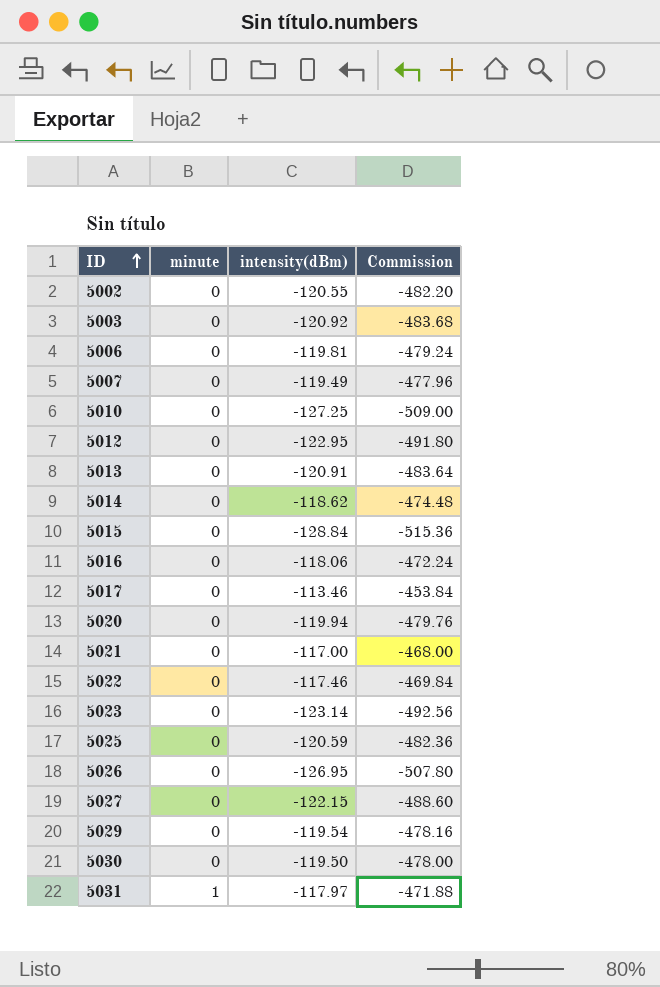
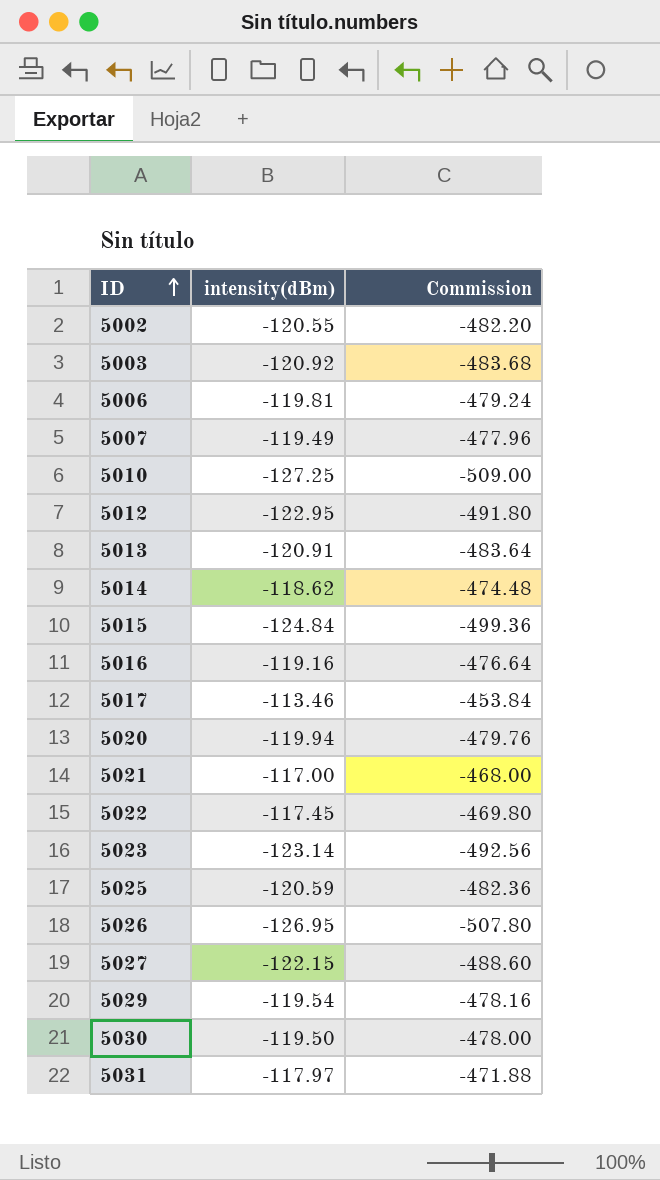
column minute | position: 2 -> none
5015 | intensity(dBm): -128.84 -> -124.84
5015 | Commission: -515.36 -> -499.36
5016 | intensity(dBm): -118.06 -> -119.16
5016 | Commission: -472.24 -> -476.64
5022 | intensity(dBm): -117.46 -> -117.45
5022 | Commission: -469.84 -> -469.80

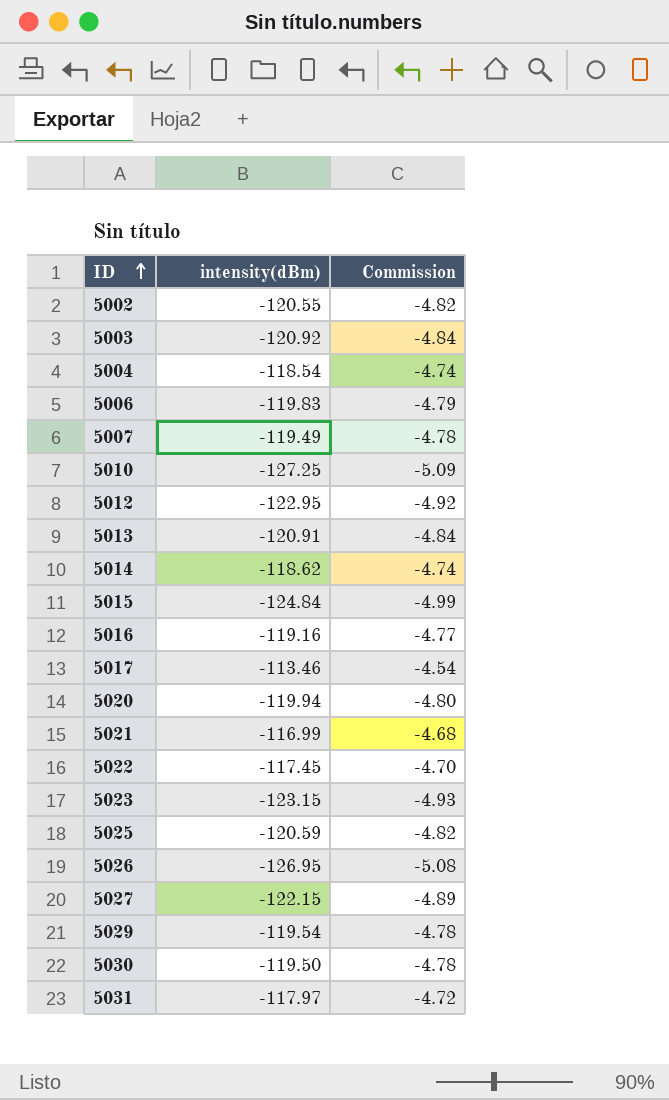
column Commission | formula: [intensity(dBm)] * 4 -> [intensity(dBm)] * 0.04
row 5004: none -> -118.54 | -4.74
5006 | intensity(dBm): -119.81 -> -119.83
5021 | intensity(dBm): -117.00 -> -116.99
5023 | intensity(dBm): -123.14 -> -123.15

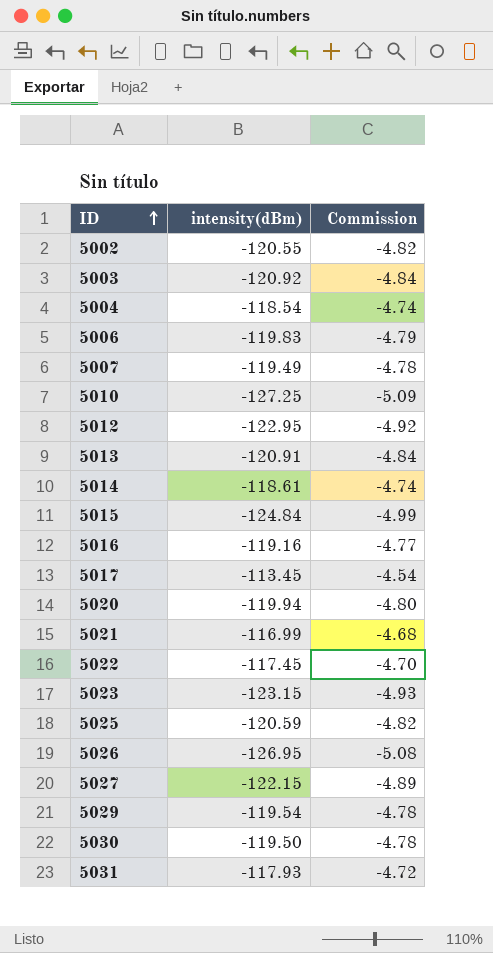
5014 | intensity(dBm): -118.62 -> -118.61
5017 | intensity(dBm): -113.46 -> -113.45
5031 | intensity(dBm): -117.97 -> -117.93

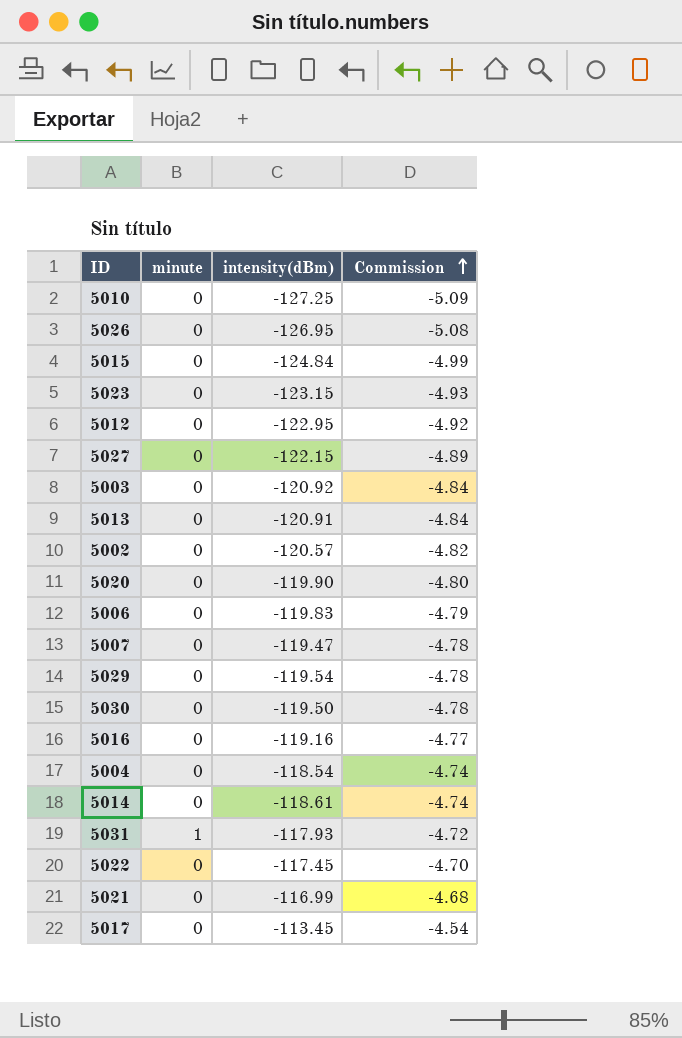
row order: ID ascending -> Commission ascending
column minute | position: none -> 2
row 5025: -120.59 | -4.82 -> none
5002 | intensity(dBm): -120.55 -> -120.57
5020 | intensity(dBm): -119.94 -> -119.90
5007 | intensity(dBm): -119.49 -> -119.47

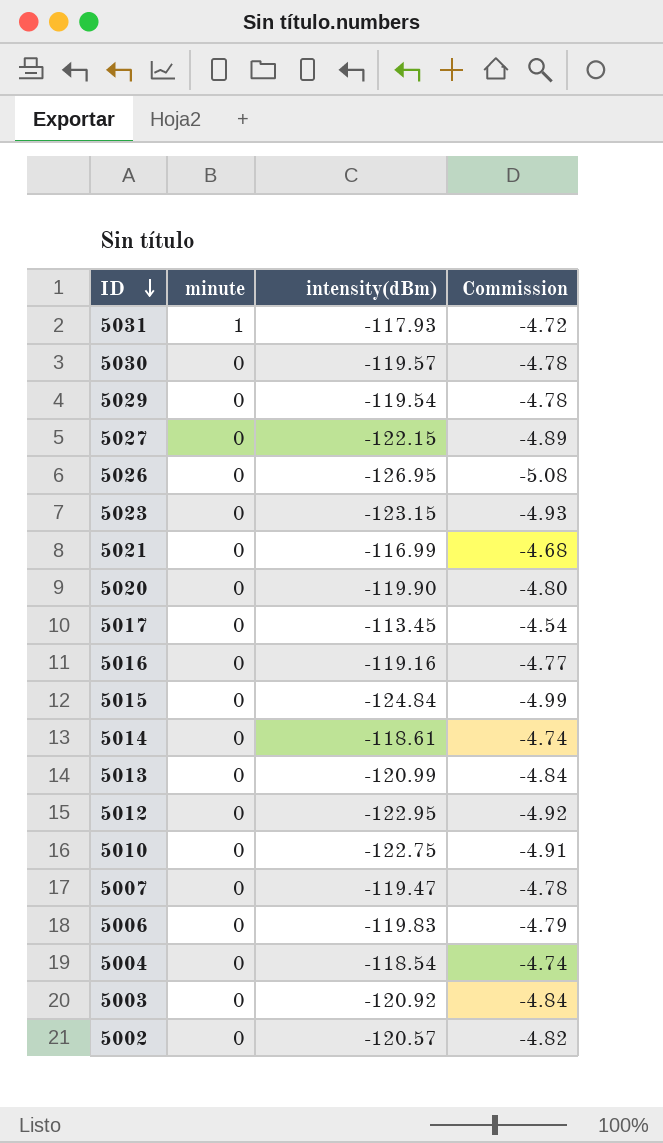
row order: Commission ascending -> ID descending
row 5022: 0 | -117.45 | -4.70 -> none
5030 | intensity(dBm): -119.50 -> -119.57
5013 | intensity(dBm): -120.91 -> -120.99
5010 | intensity(dBm): -127.25 -> -122.75
5010 | Commission: -5.09 -> -4.91

